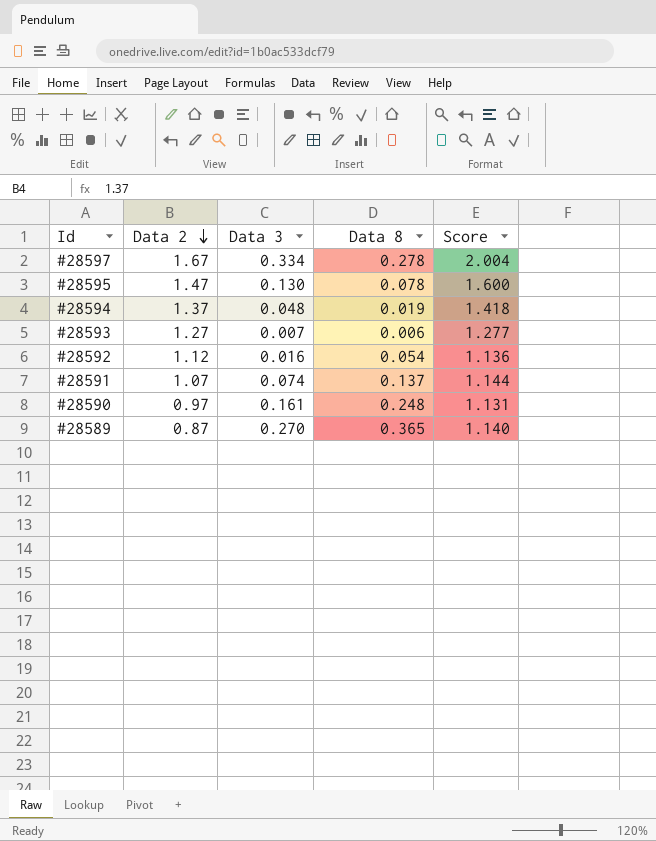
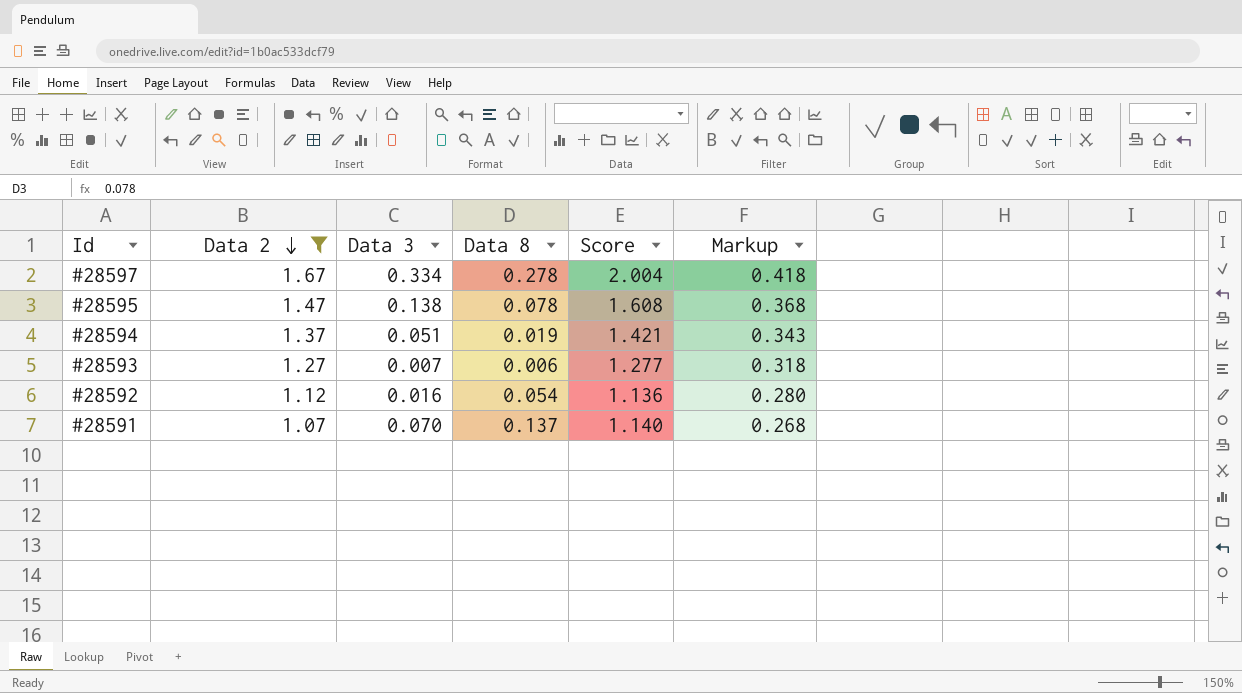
filter: none -> Data 2 >= 1.07
column Markup | formula: none -> [Data 2] * 0.25
#28595 | Data 3: 0.130 -> 0.138
#28595 | Score: 1.600 -> 1.608
#28594 | Data 3: 0.048 -> 0.051
#28594 | Score: 1.418 -> 1.421
#28591 | Data 3: 0.074 -> 0.070
#28591 | Score: 1.144 -> 1.140

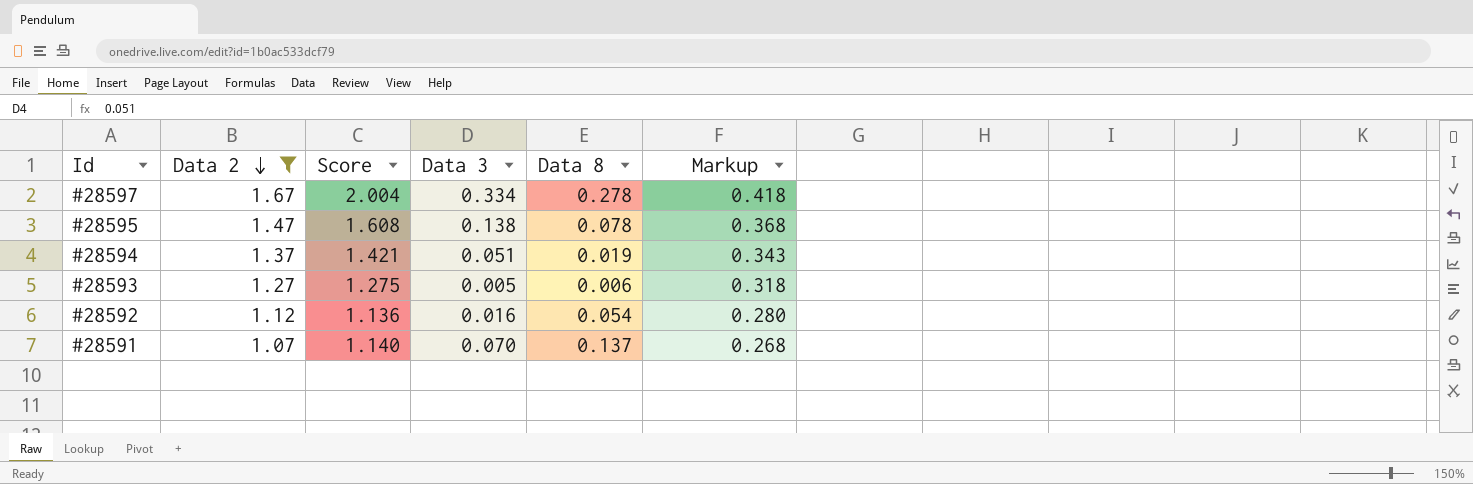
column Score | position: 5 -> 3
#28593 | Score: 1.277 -> 1.275
#28593 | Data 3: 0.007 -> 0.005

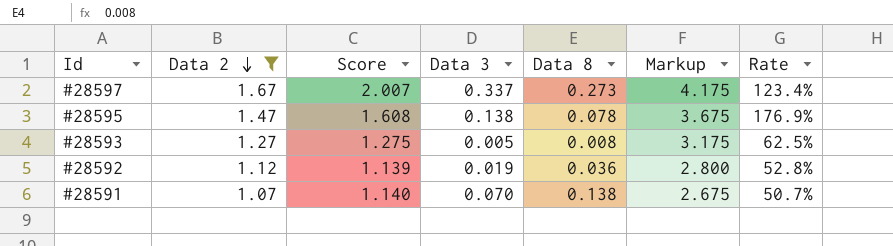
column Markup | formula: [Data 2] * 0.25 -> [Data 2] * 2.5
column Rate | formula: none -> [Data 3] / [Data 8]
row #28594: 1.37 | 1.421 | 0.051 | 0.019 | 0.343 -> none
#28597 | Score: 2.004 -> 2.007
#28597 | Data 3: 0.334 -> 0.337
#28597 | Data 8: 0.278 -> 0.273
#28593 | Data 8: 0.006 -> 0.008
#28592 | Score: 1.136 -> 1.139
#28592 | Data 3: 0.016 -> 0.019
#28592 | Data 8: 0.054 -> 0.036
#28591 | Data 8: 0.137 -> 0.138

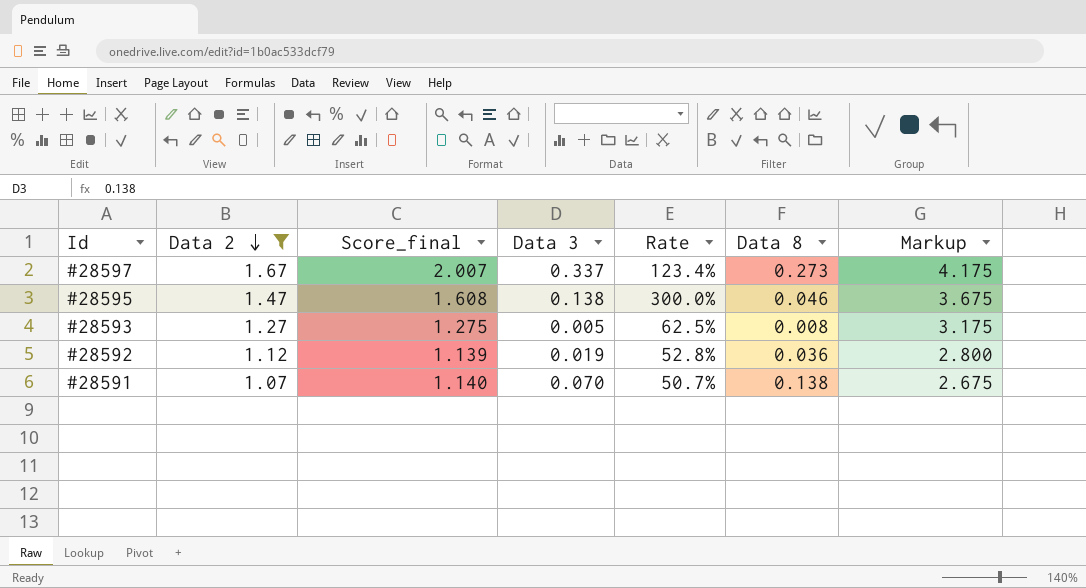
column name: Score -> Score_final
column Rate | position: 7 -> 5
#28595 | Rate: 176.9% -> 300.0%
#28595 | Data 8: 0.078 -> 0.046

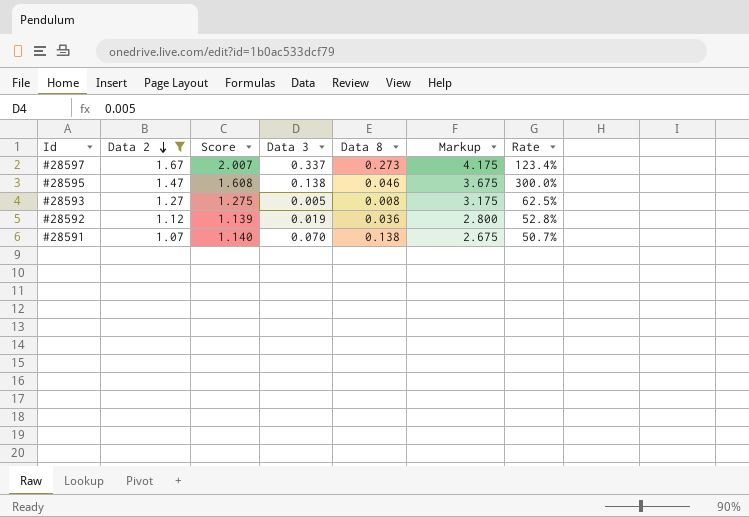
column name: Score_final -> Score
column Rate | position: 5 -> 7

